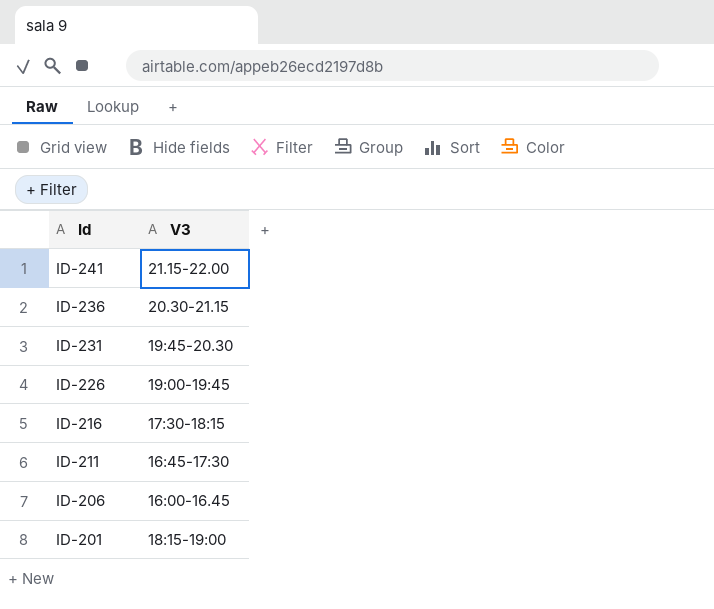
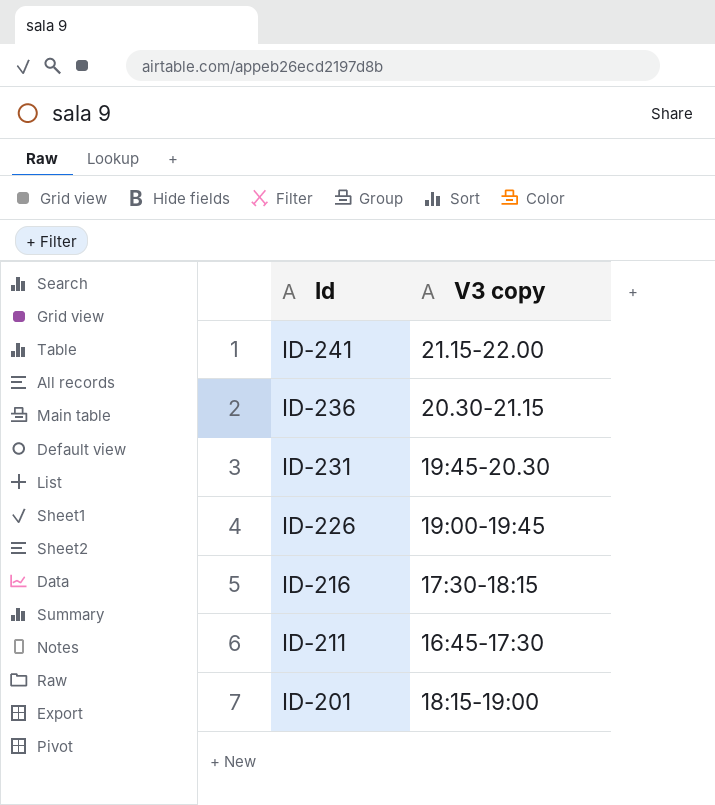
column name: V3 -> V3 copy
row ID-206: 16:00-16.45 -> none

